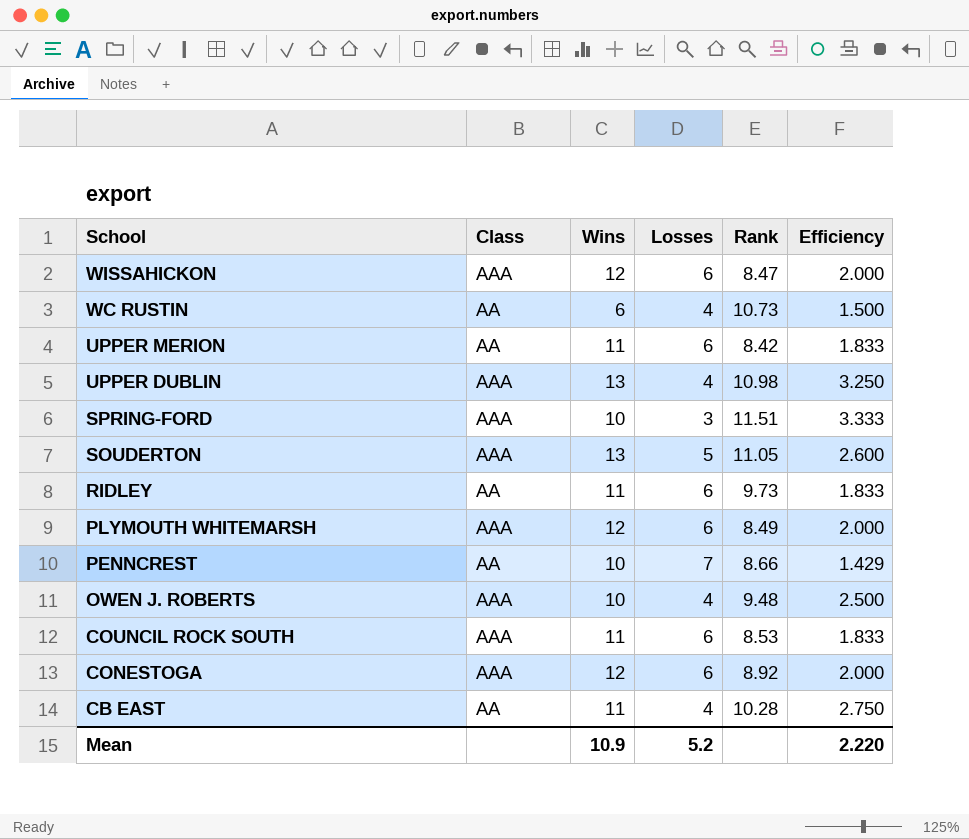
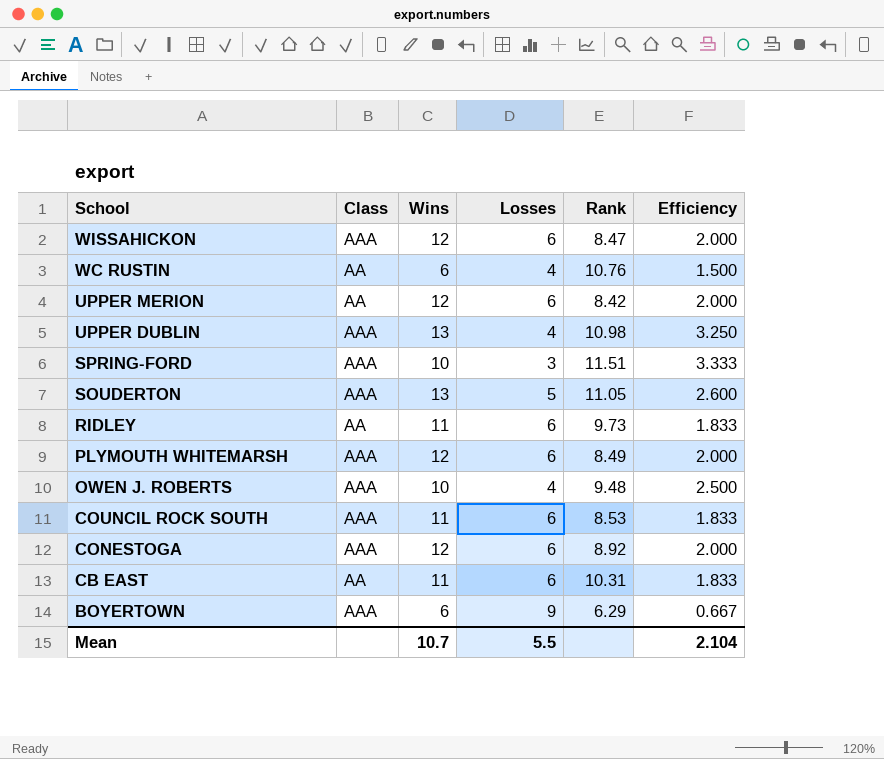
row PENNCREST: AA | 10 | 7 | 8.66 | 1.429 -> none
WC RUSTIN | Rank: 10.73 -> 10.76
UPPER MERION | Wins: 11 -> 12
UPPER MERION | Efficiency: 1.833 -> 2.000
CB EAST | Losses: 4 -> 6
CB EAST | Rank: 10.28 -> 10.31
CB EAST | Efficiency: 2.750 -> 1.833
row BOYERTOWN: none -> AAA | 6 | 9 | 6.29 | 0.667
Mean | Wins: 10.9 -> 10.7
Mean | Losses: 5.2 -> 5.5
Mean | Efficiency: 2.220 -> 2.104

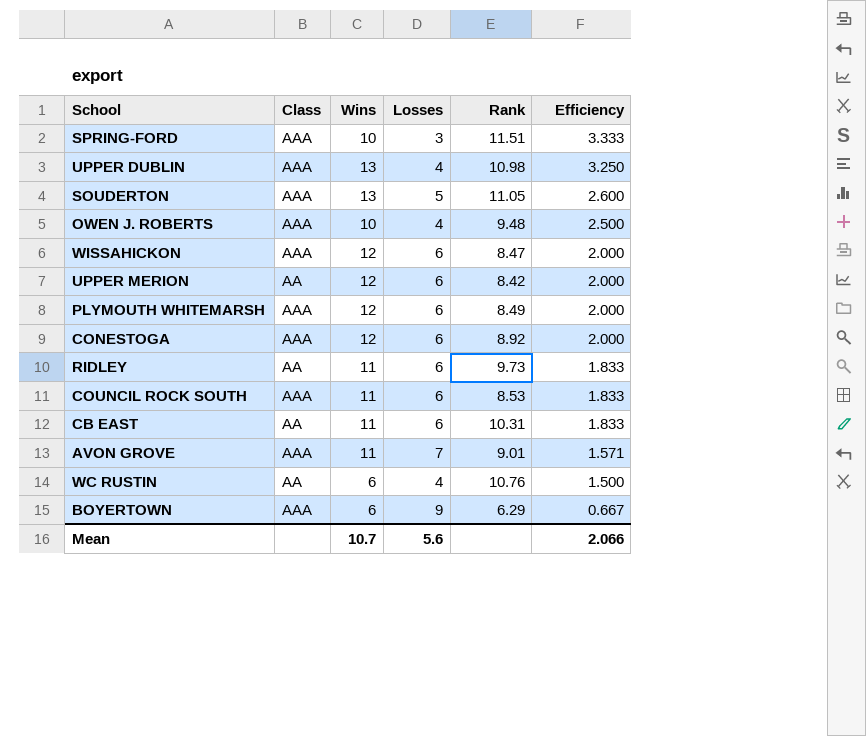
row order: School descending -> Efficiency descending
row AVON GROVE: none -> AAA | 11 | 7 | 9.01 | 1.571
Mean | Losses: 5.5 -> 5.6
Mean | Efficiency: 2.104 -> 2.066

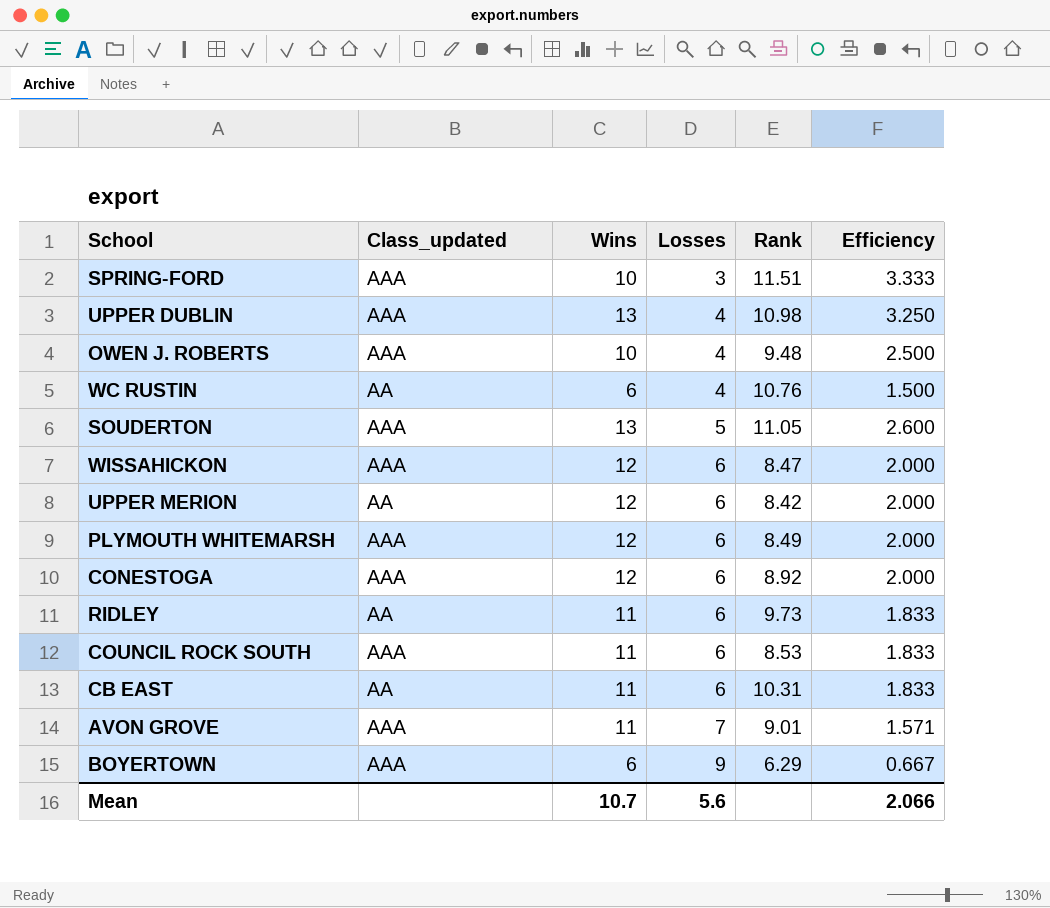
row order: Efficiency descending -> Losses ascending
column name: Class -> Class_updated

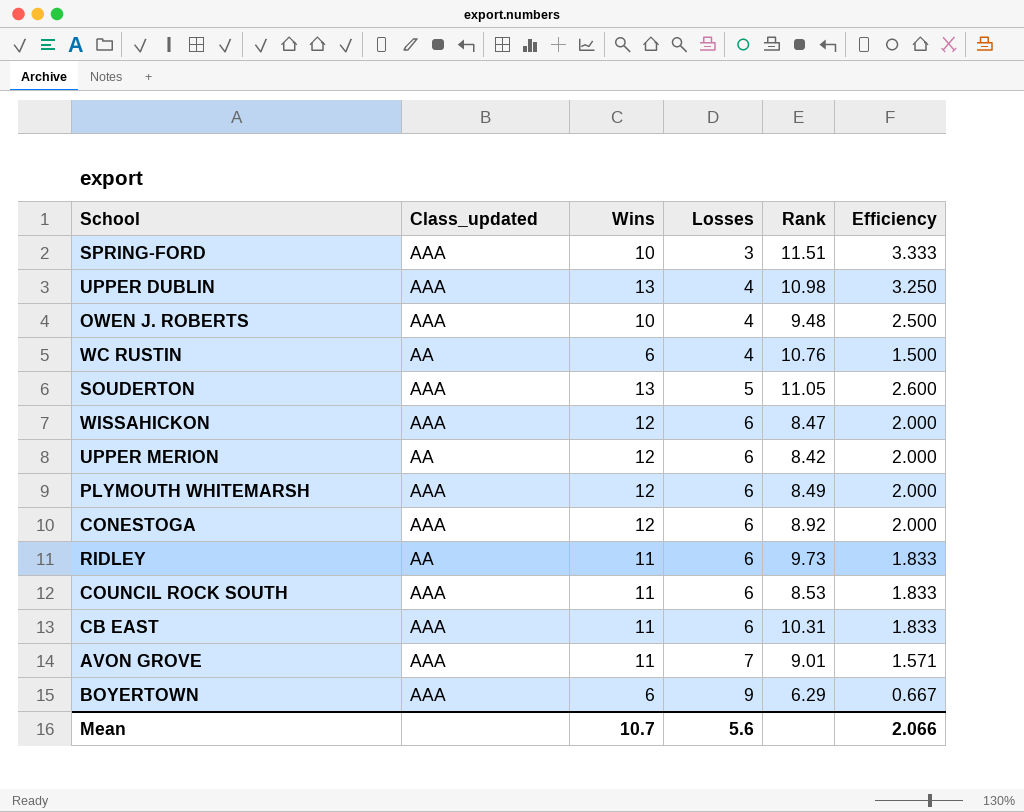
CB EAST | Class_updated: AA -> AAA

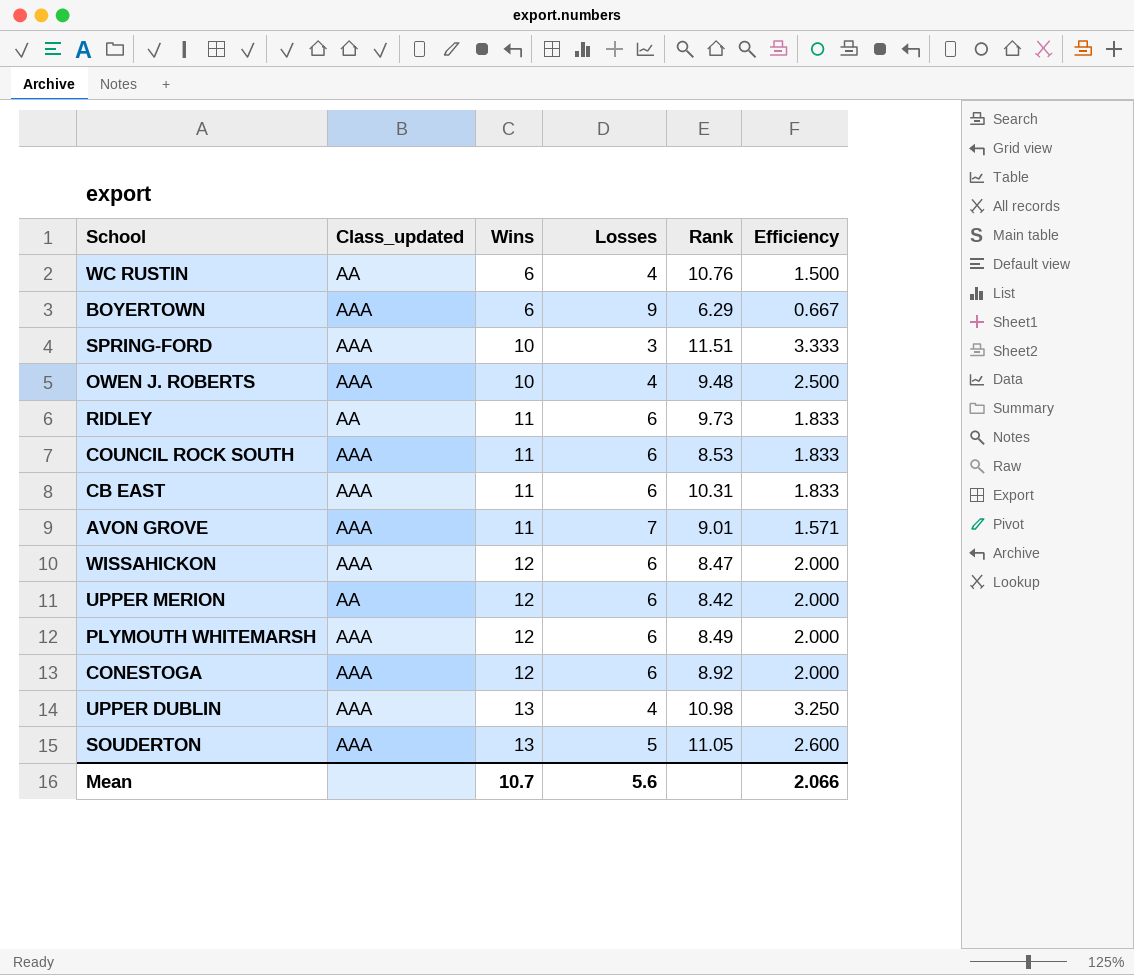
row order: Losses ascending -> Wins ascending

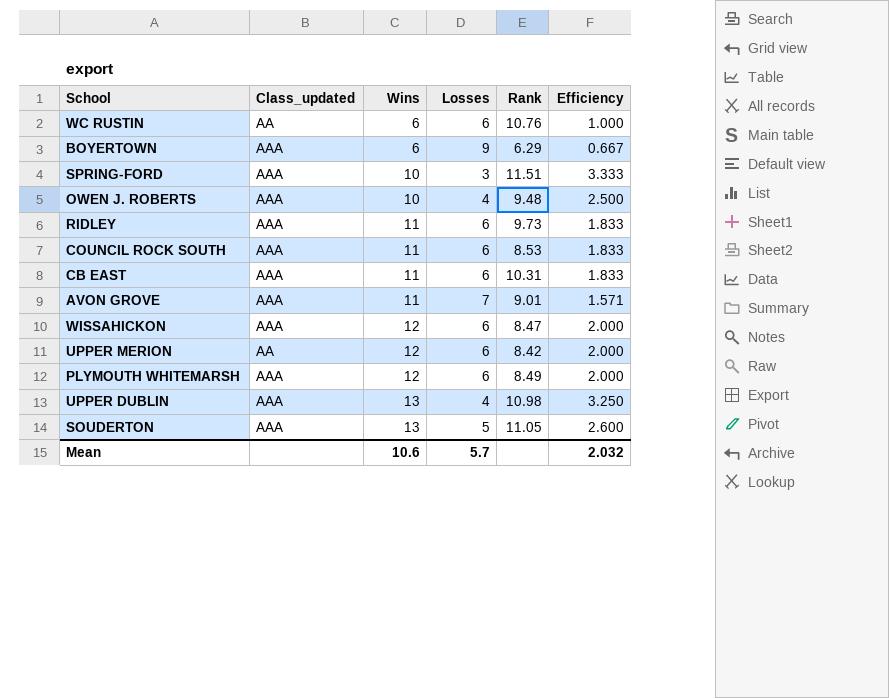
row CONESTOGA: AAA | 12 | 6 | 8.92 | 2.000 -> none
WC RUSTIN | Losses: 4 -> 6
WC RUSTIN | Efficiency: 1.500 -> 1.000
RIDLEY | Class_updated: AA -> AAA
Mean | Wins: 10.7 -> 10.6
Mean | Losses: 5.6 -> 5.7
Mean | Efficiency: 2.066 -> 2.032

